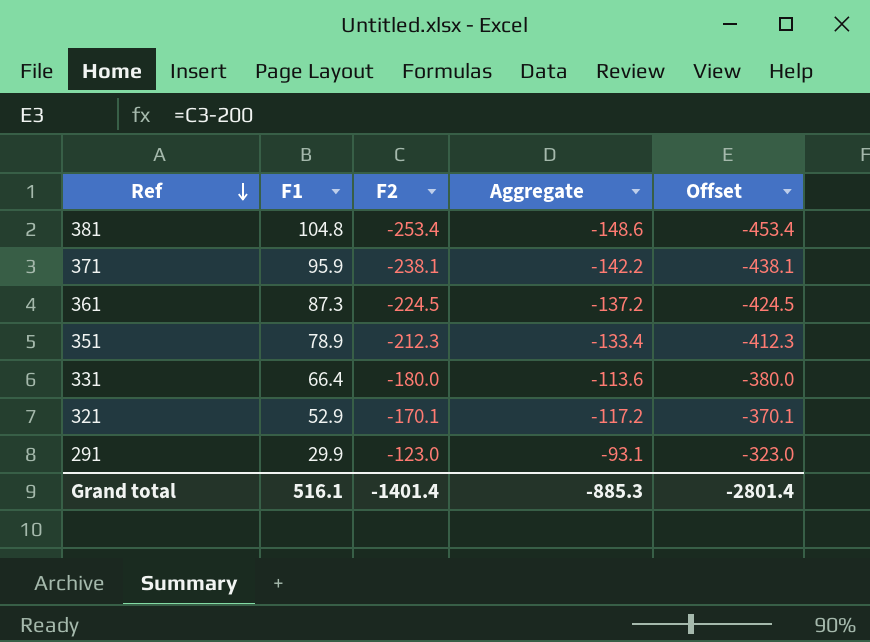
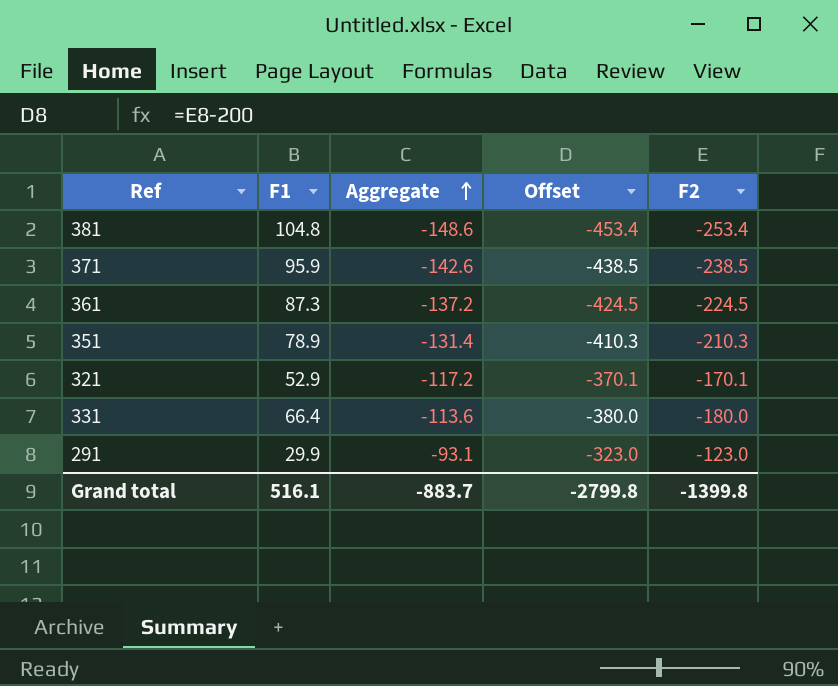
row order: Ref descending -> Aggregate ascending
column F2 | position: 3 -> 5
371 | Aggregate: -142.2 -> -142.6
371 | Offset: -438.1 -> -438.5
371 | F2: -238.1 -> -238.5
351 | Aggregate: -133.4 -> -131.4
351 | Offset: -412.3 -> -410.3
351 | F2: -212.3 -> -210.3
Grand total | Aggregate: -885.3 -> -883.7
Grand total | Offset: -2801.4 -> -2799.8
Grand total | F2: -1401.4 -> -1399.8

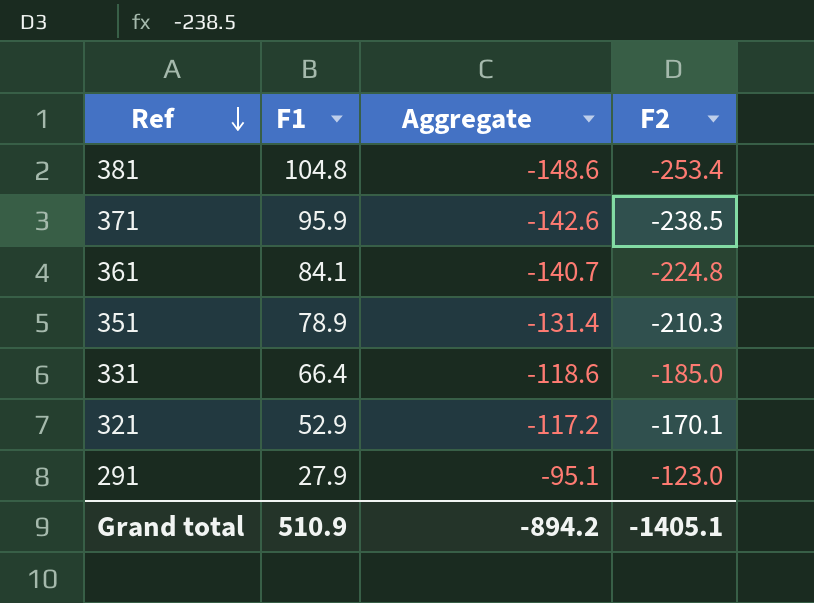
row order: Aggregate ascending -> Ref descending
column Offset | formula: [F2] - 200 -> none
361 | F1: 87.3 -> 84.1
361 | Aggregate: -137.2 -> -140.7
361 | F2: -224.5 -> -224.8
331 | Aggregate: -113.6 -> -118.6
331 | F2: -180.0 -> -185.0
291 | F1: 29.9 -> 27.9
291 | Aggregate: -93.1 -> -95.1
Grand total | F1: 516.1 -> 510.9
Grand total | Aggregate: -883.7 -> -894.2
Grand total | F2: -1399.8 -> -1405.1

